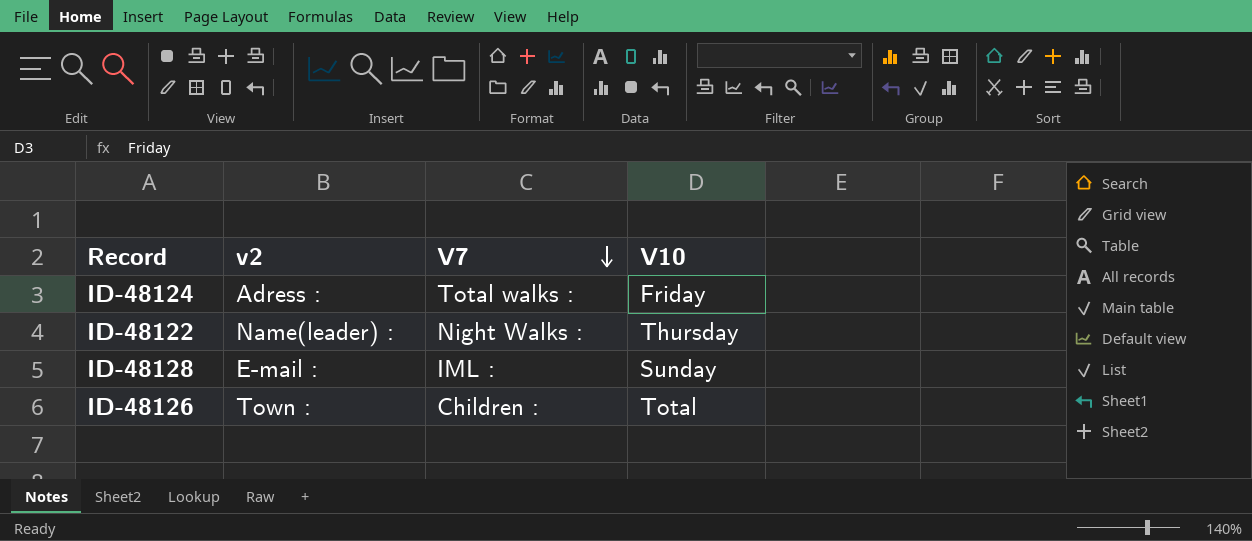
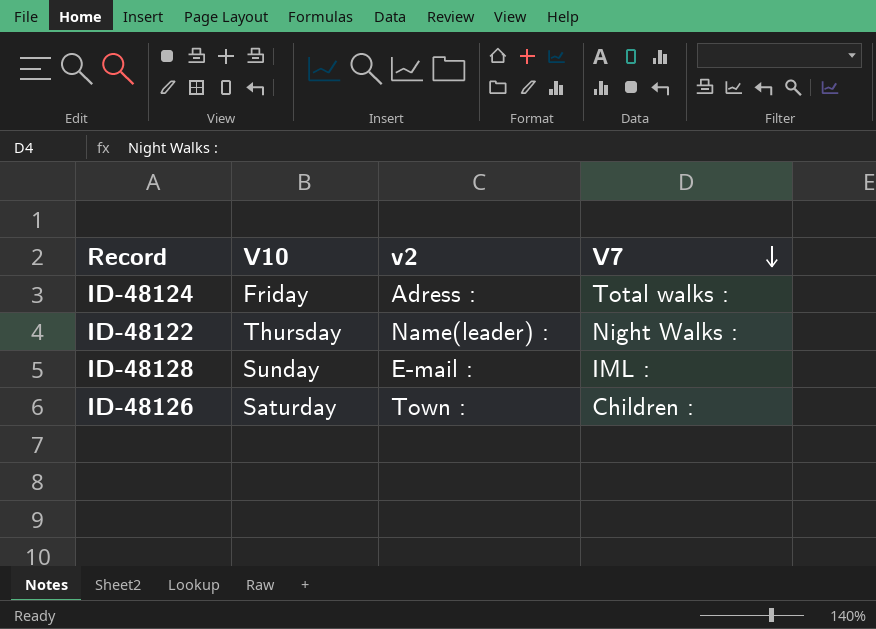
column V10 | position: 4 -> 2
ID-48126 | V10: Total -> Saturday

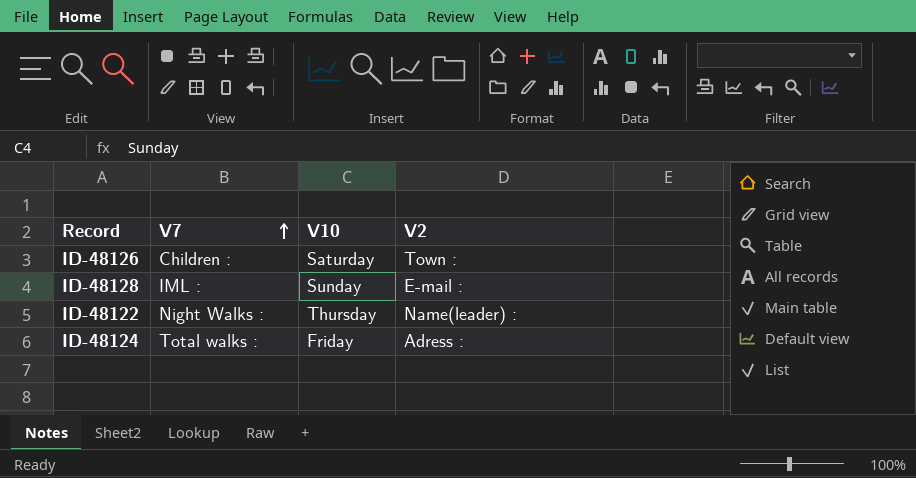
row order: V7 descending -> V7 ascending
column V7 | position: 4 -> 2
column name: v2 -> V2

